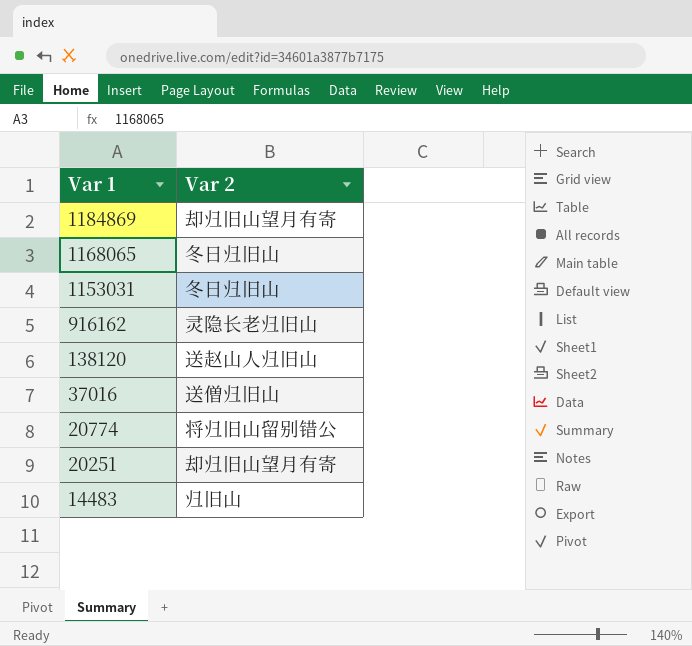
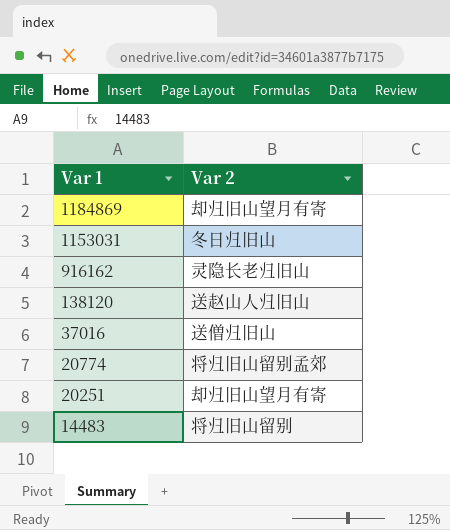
row 1168065: 冬日归旧山 -> none
20774 | Var 2: 将归旧山留别错公 -> 将归旧山留别孟郊
14483 | Var 2: 归旧山 -> 将归旧山留别

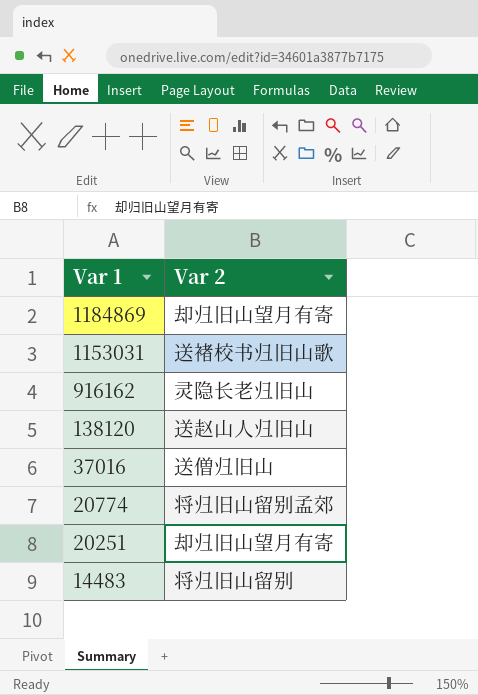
1153031 | Var 2: 冬日归旧山 -> 送褚校书归旧山歌

